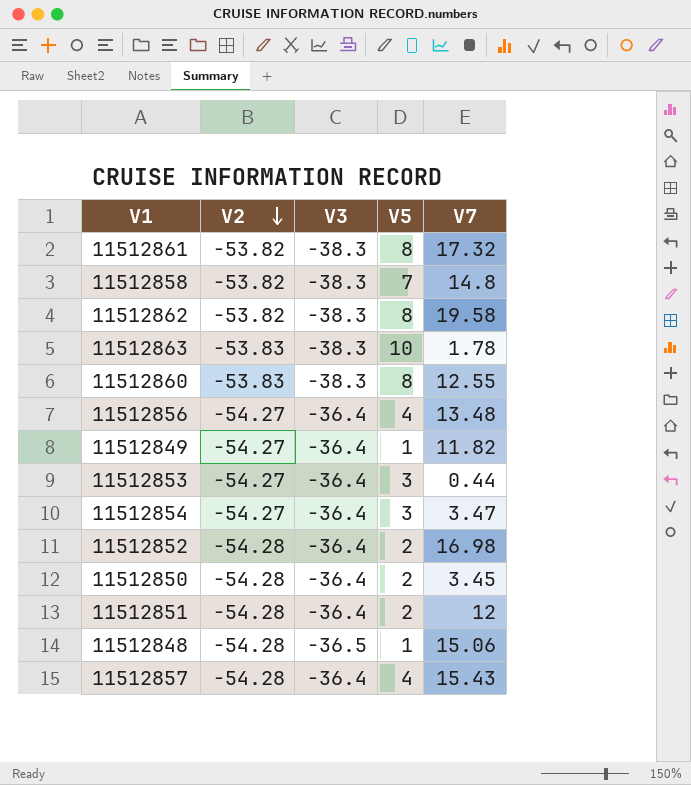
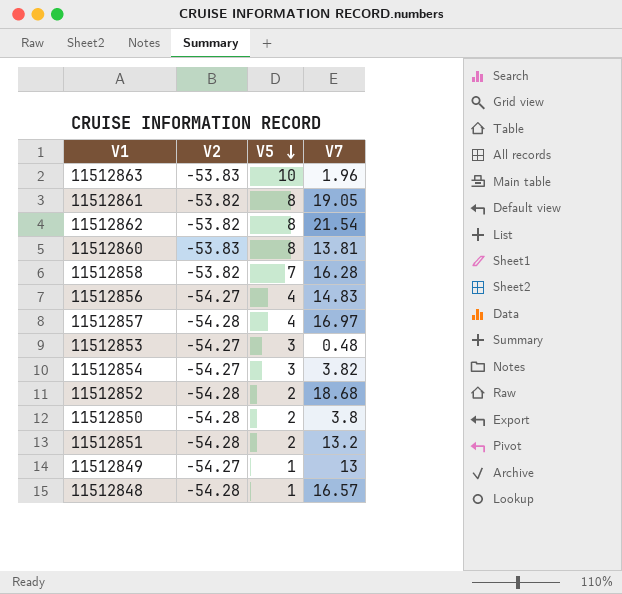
row order: V2 descending -> V5 descending
column V3 | position: 3 -> none
11512863 | V7: 1.78 -> 1.96
11512861 | V7: 17.32 -> 19.05
11512862 | V7: 19.58 -> 21.54
11512860 | V7: 12.55 -> 13.81
11512858 | V7: 14.8 -> 16.28
11512856 | V7: 13.48 -> 14.83
11512857 | V7: 15.43 -> 16.97
11512853 | V7: 0.44 -> 0.48
11512854 | V7: 3.47 -> 3.82
11512852 | V7: 16.98 -> 18.68
11512850 | V7: 3.45 -> 3.8
11512851 | V7: 12 -> 13.2
11512849 | V7: 11.82 -> 13
11512848 | V7: 15.06 -> 16.57

